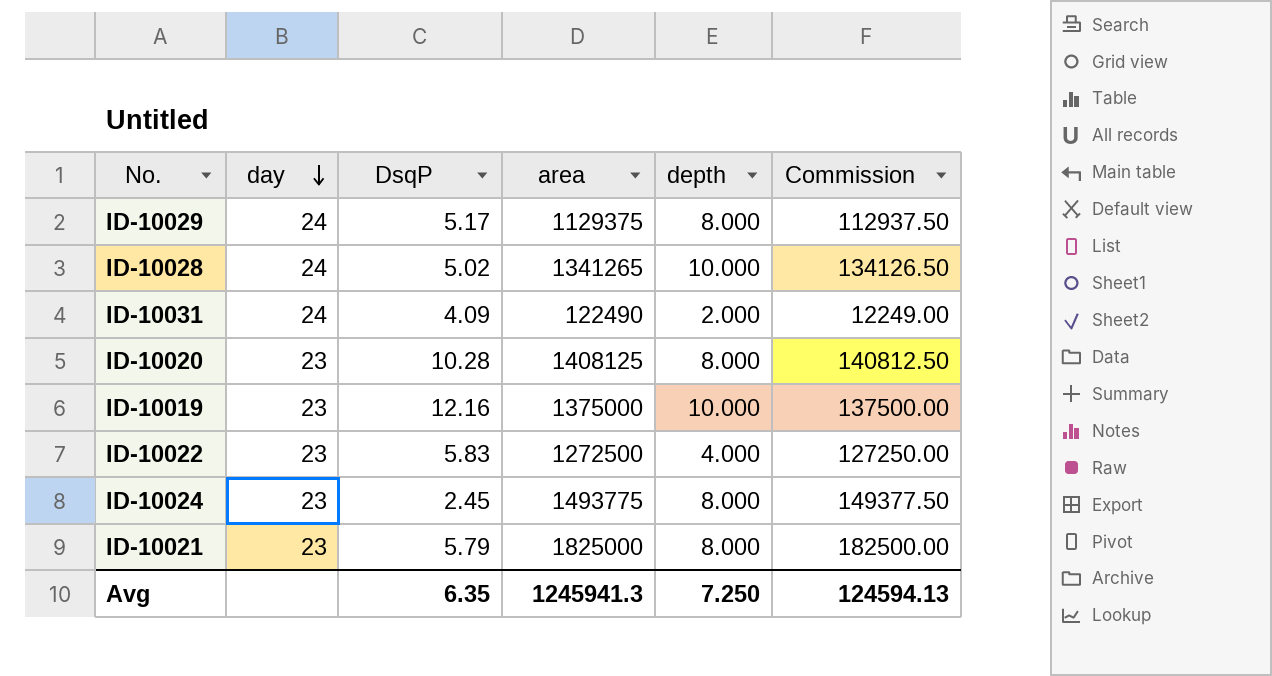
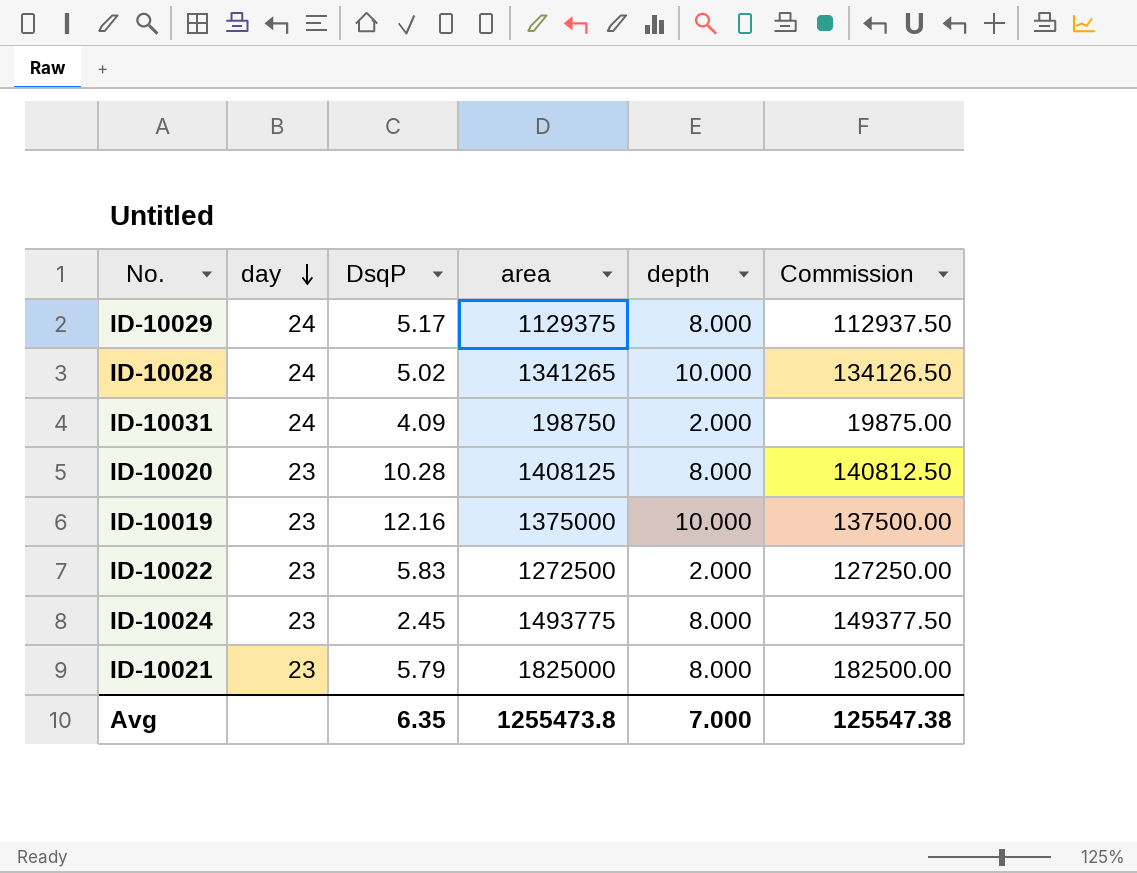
ID-10031 | area: 122490 -> 198750
ID-10031 | Commission: 12249.00 -> 19875.00
ID-10022 | depth: 4.000 -> 2.000
Avg | area: 1245941.3 -> 1255473.8
Avg | depth: 7.250 -> 7.000
Avg | Commission: 124594.13 -> 125547.38

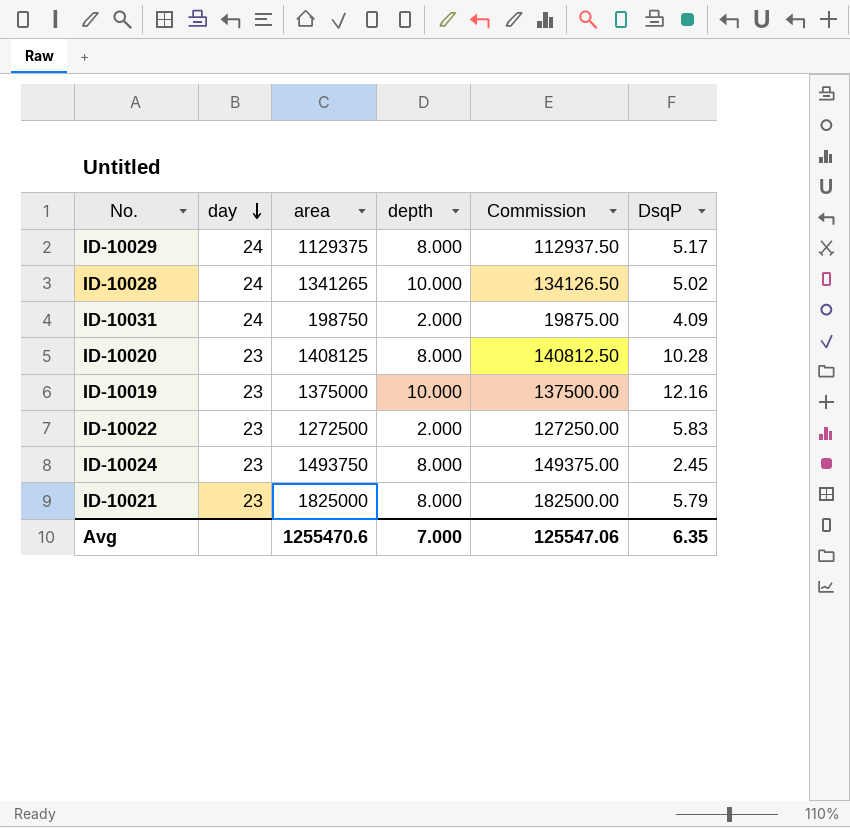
column DsqP | position: 3 -> 6
ID-10024 | area: 1493775 -> 1493750
ID-10024 | Commission: 149377.50 -> 149375.00
Avg | area: 1255473.8 -> 1255470.6
Avg | Commission: 125547.38 -> 125547.06

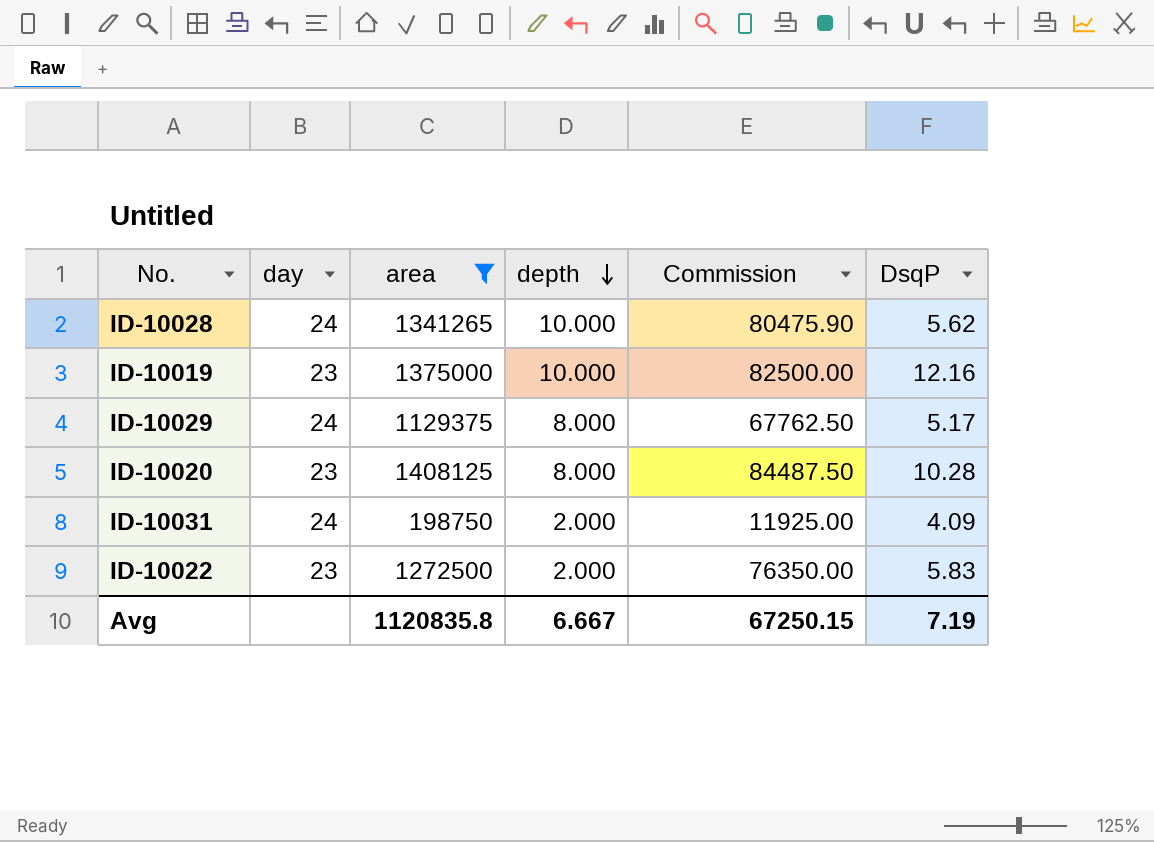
filter: none -> area <= 1408125
row order: day descending -> depth descending
column Commission | formula: [area] * 0.1 -> [area] * 0.06
ID-10028 | DsqP: 5.02 -> 5.62
Avg | area: 1255470.6 -> 1120835.8
Avg | depth: 7.000 -> 6.667
Avg | Commission: 125547.06 -> 67250.15
Avg | DsqP: 6.35 -> 7.19

